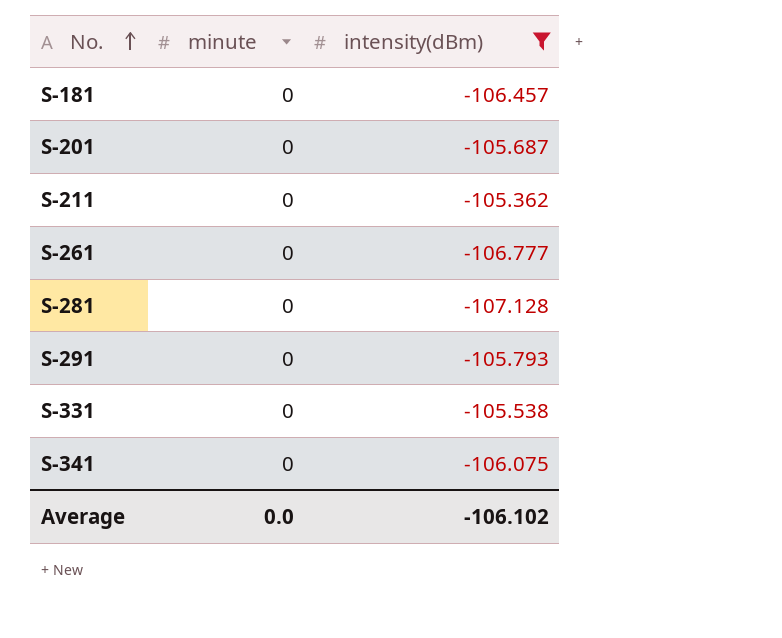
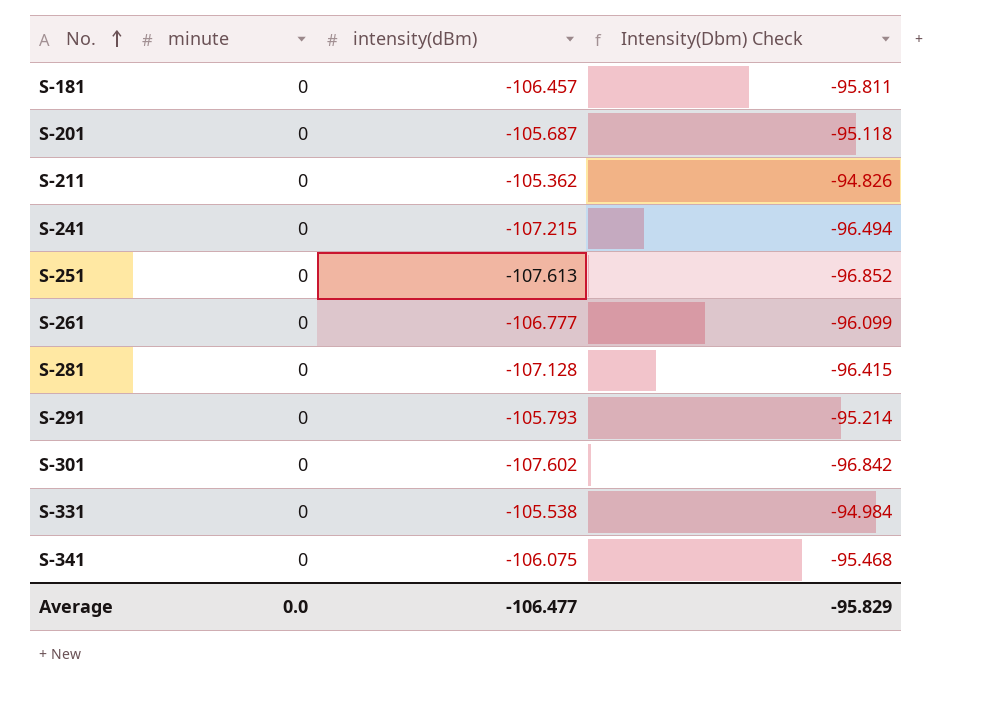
filter: intensity(dBm) >= -107.128 -> none
column Intensity(Dbm) Check | formula: none -> [intensity(dBm)] * 0.9
Average | intensity(dBm): -106.102 -> -106.477

